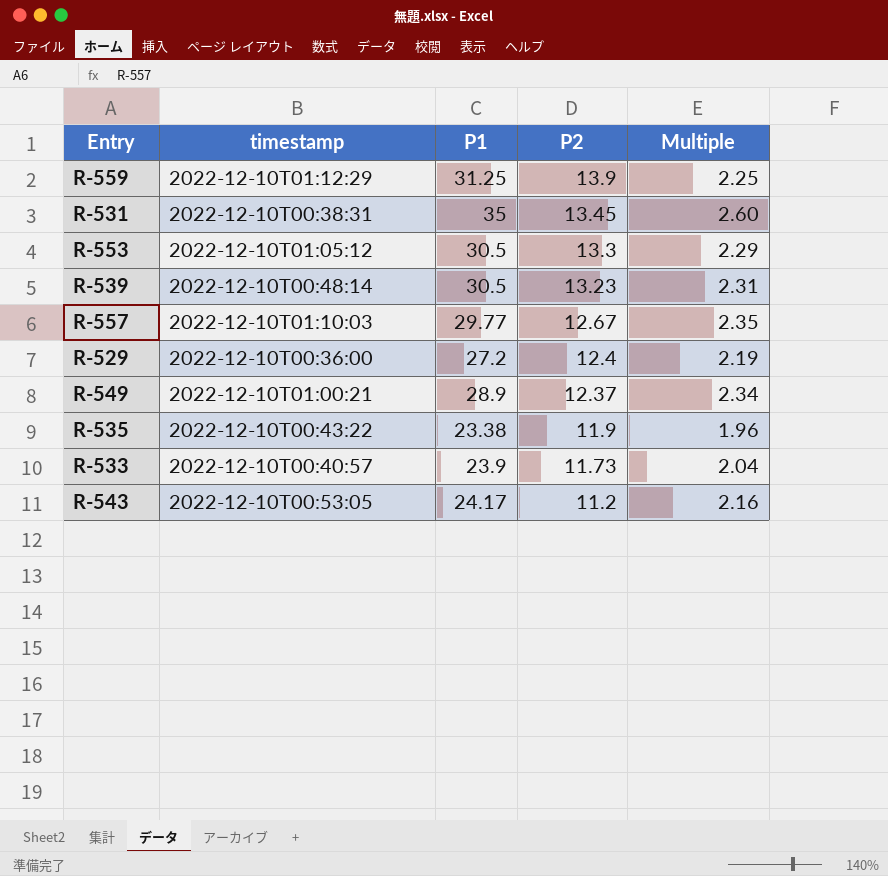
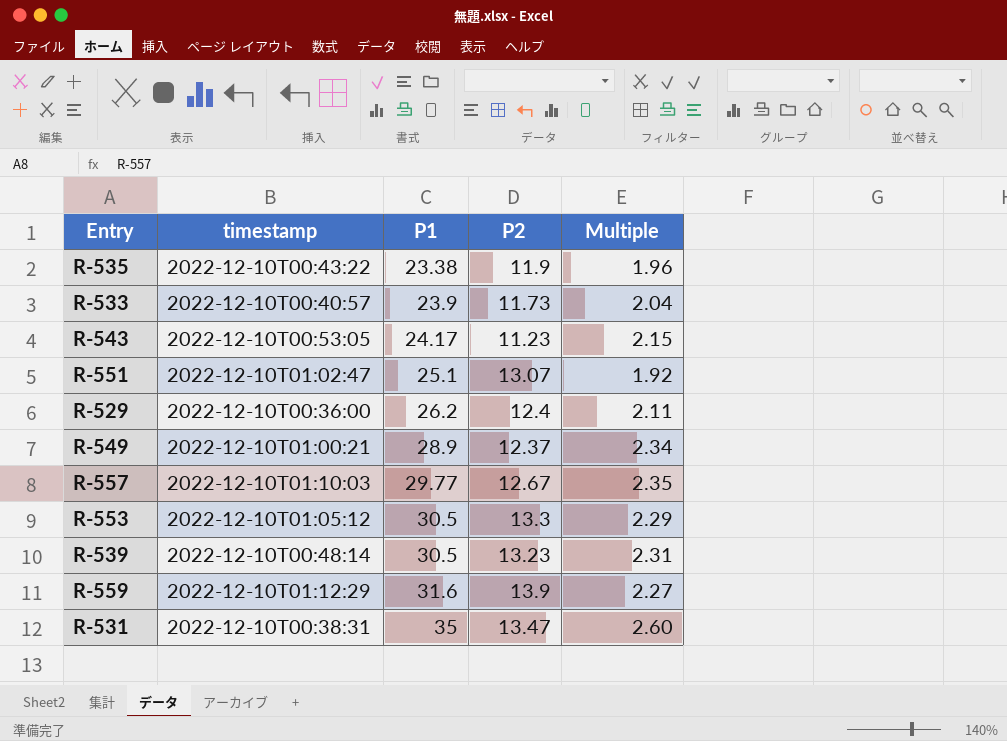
row order: P2 descending -> P1 ascending
R-543 | P2: 11.2 -> 11.23
R-543 | Multiple: 2.16 -> 2.15
row R-551: none -> 2022-12-10T01:02:47 | 25.1 | 13.07 | 1.92
R-529 | P1: 27.2 -> 26.2
R-529 | Multiple: 2.19 -> 2.11
R-559 | P1: 31.25 -> 31.6
R-559 | Multiple: 2.25 -> 2.27
R-531 | P2: 13.45 -> 13.47

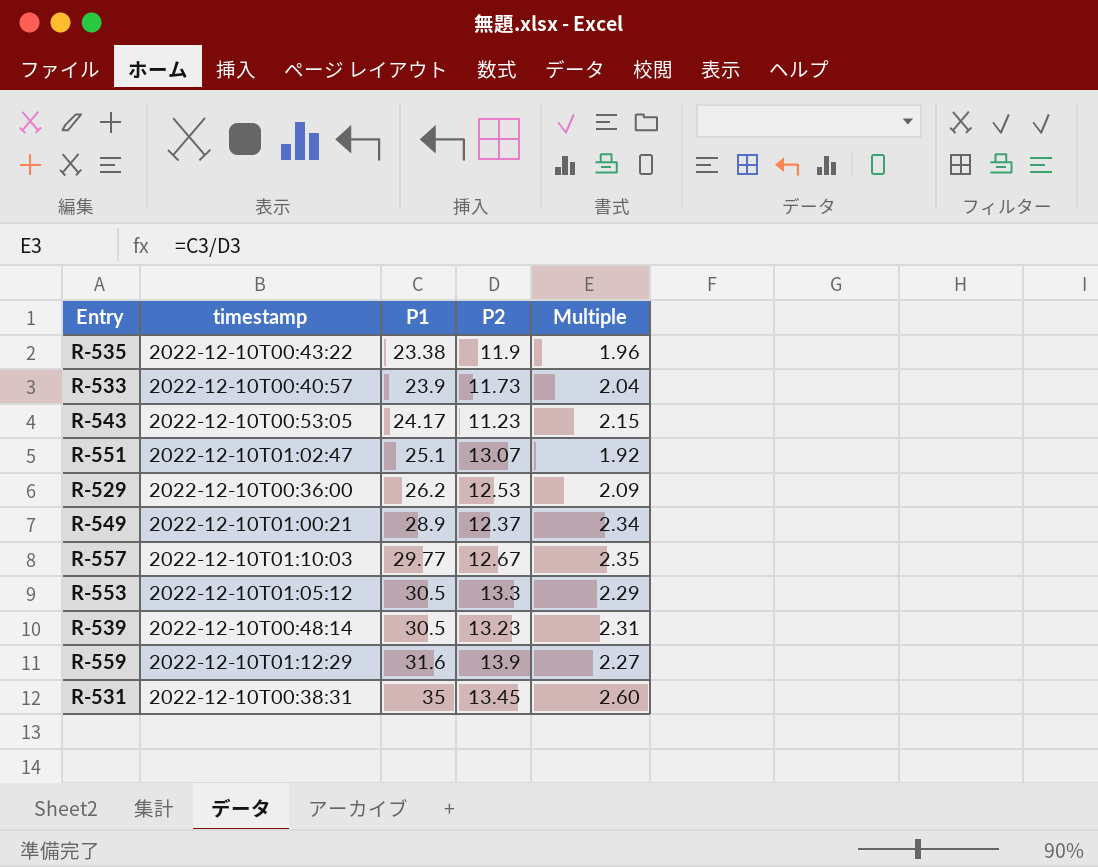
R-529 | P2: 12.4 -> 12.53
R-529 | Multiple: 2.11 -> 2.09
R-531 | P2: 13.47 -> 13.45

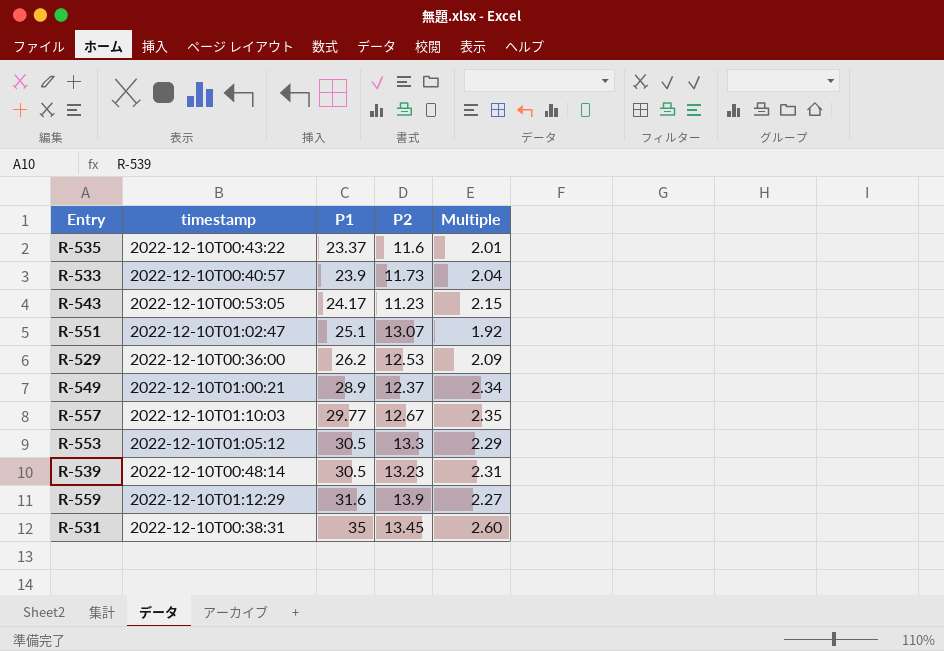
R-535 | P1: 23.38 -> 23.37
R-535 | P2: 11.9 -> 11.6
R-535 | Multiple: 1.96 -> 2.01

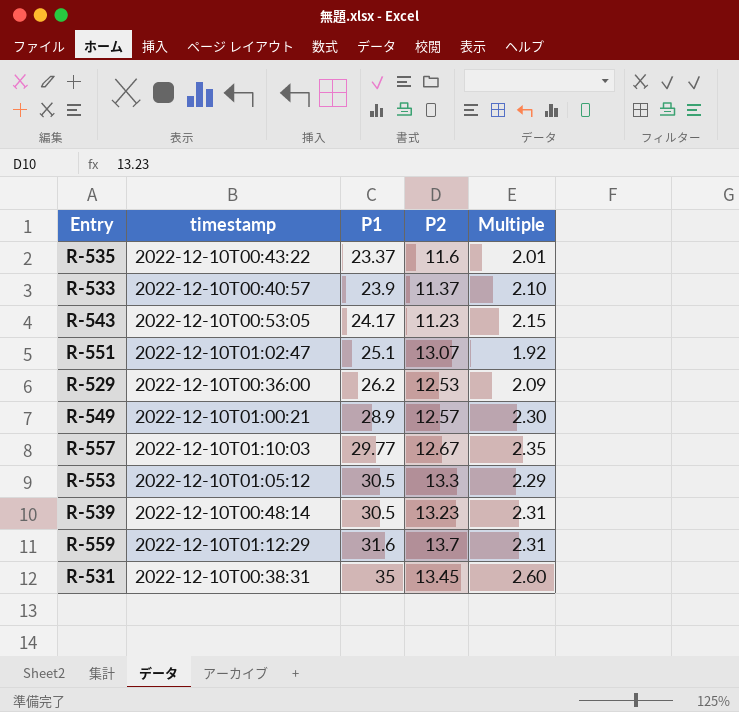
R-533 | P2: 11.73 -> 11.37
R-533 | Multiple: 2.04 -> 2.10
R-549 | P2: 12.37 -> 12.57
R-549 | Multiple: 2.34 -> 2.30
R-559 | P2: 13.9 -> 13.7
R-559 | Multiple: 2.27 -> 2.31

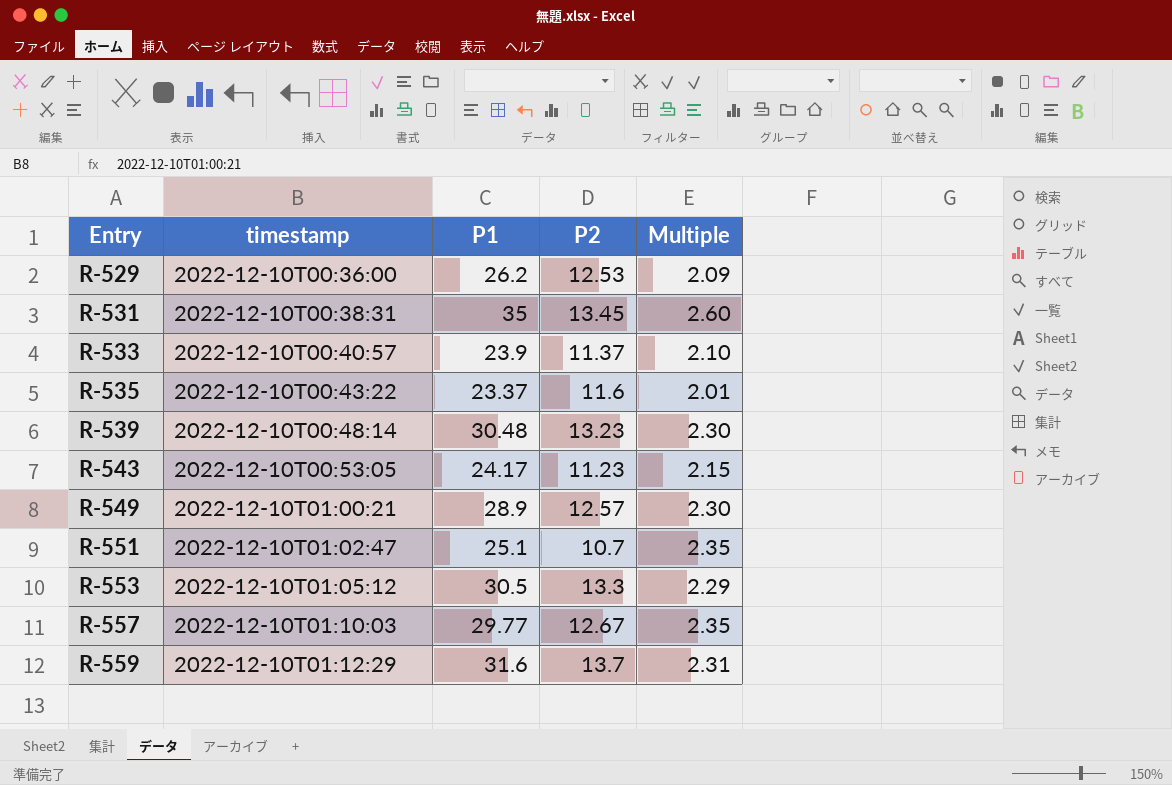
row order: P1 ascending -> Entry ascending
R-539 | P1: 30.5 -> 30.48
R-539 | Multiple: 2.31 -> 2.30
R-551 | P2: 13.07 -> 10.7
R-551 | Multiple: 1.92 -> 2.35

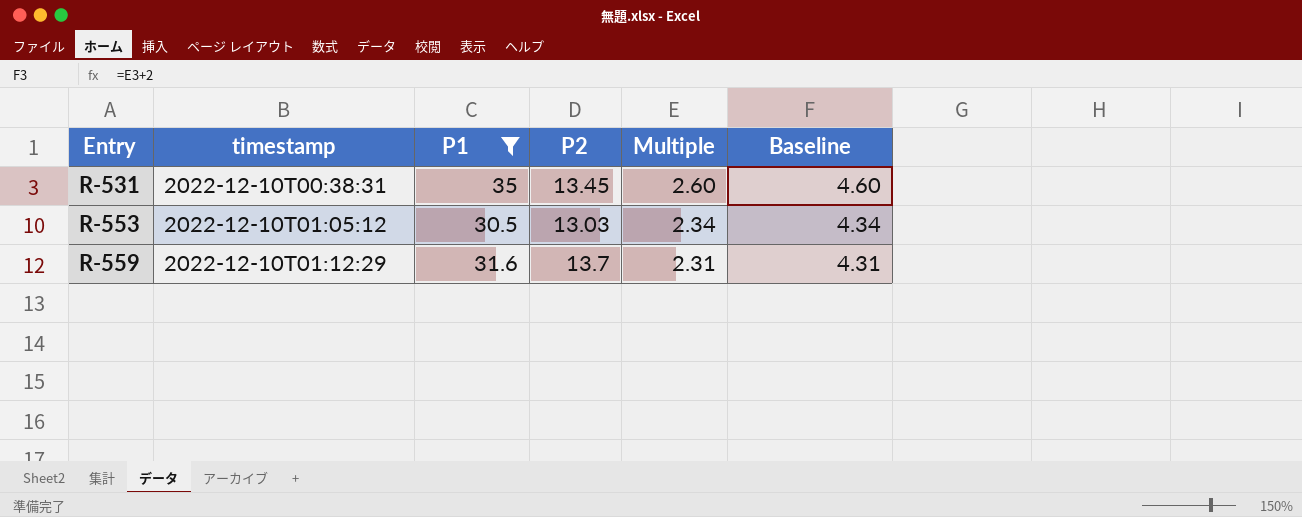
filter: none -> P1 >= 30.5
column Baseline | formula: none -> [Multiple] + 2
R-553 | P2: 13.3 -> 13.03
R-553 | Multiple: 2.29 -> 2.34

